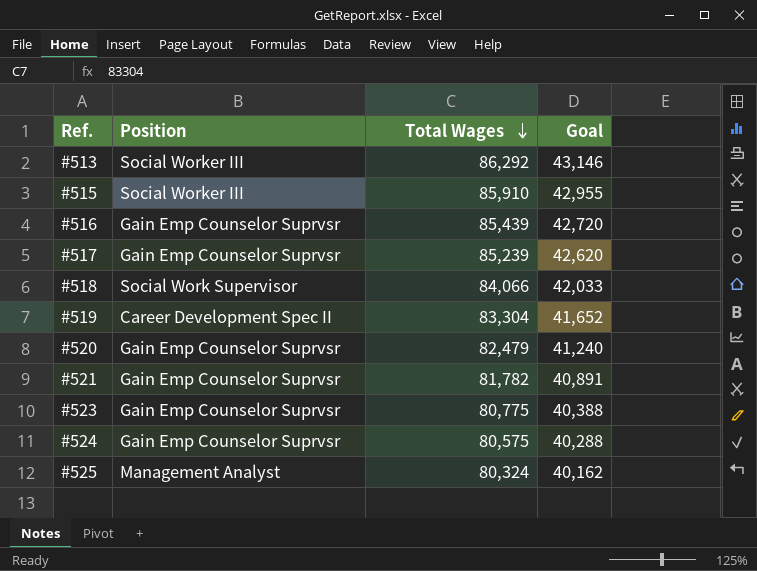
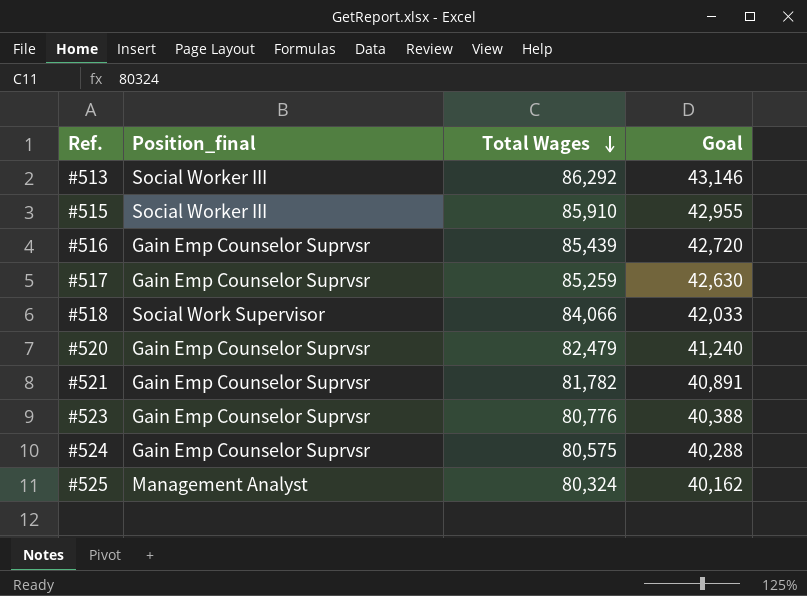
column name: Position -> Position_final
row #519: Career Development Spec II | 83,304 | 41,652 -> none
#517 | Total Wages: 85,239 -> 85,259
#517 | Goal: 42,620 -> 42,630
#523 | Total Wages: 80,775 -> 80,776

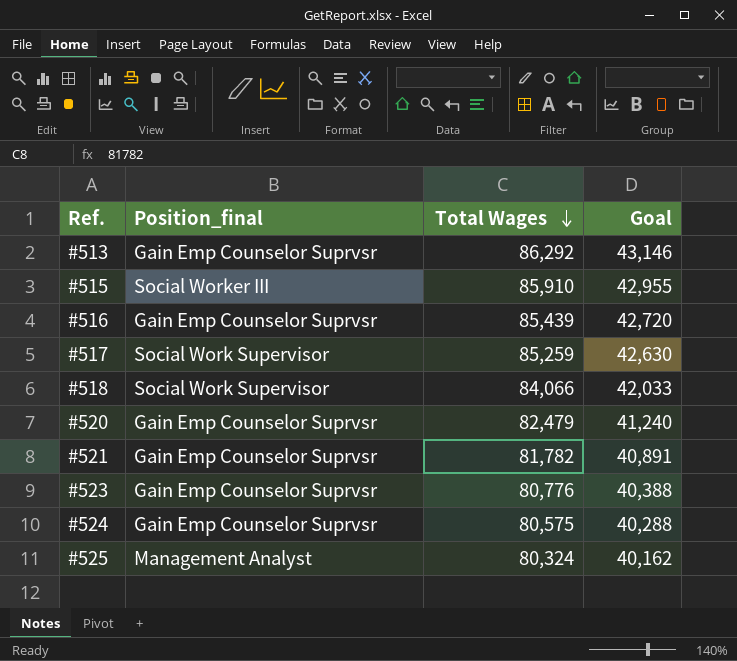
#513 | Position_final: Social Worker III -> Gain Emp Counselor Suprvsr
#517 | Position_final: Gain Emp Counselor Suprvsr -> Social Work Supervisor

